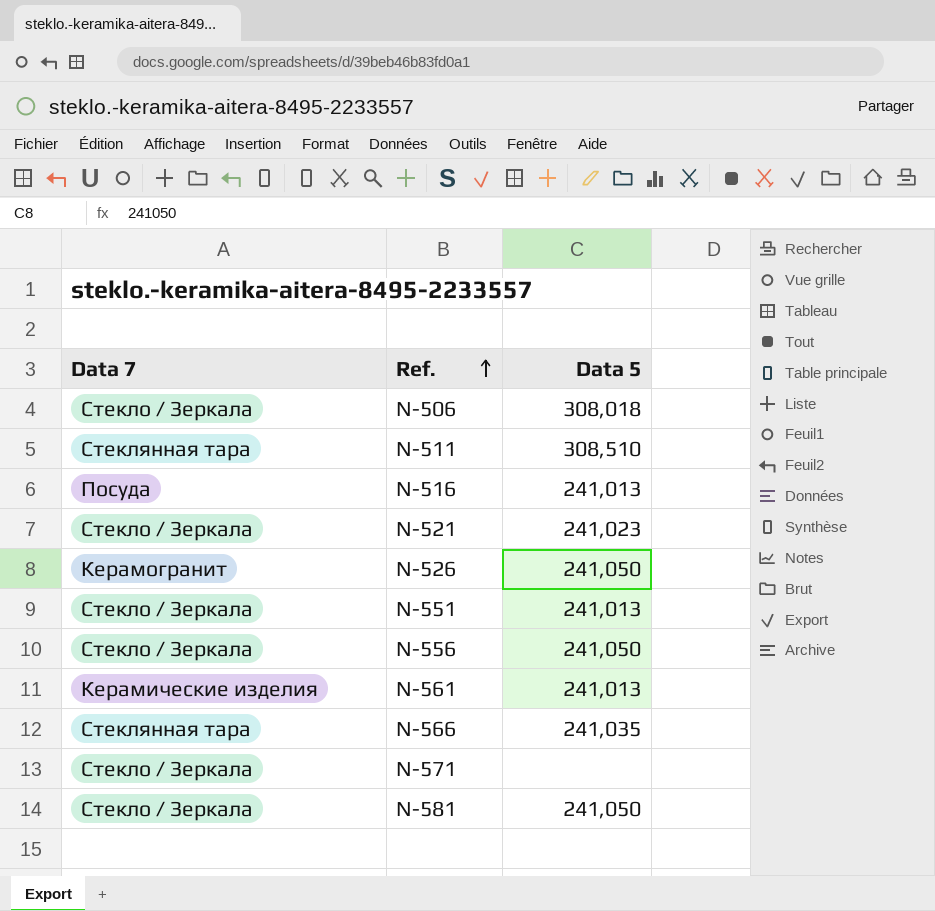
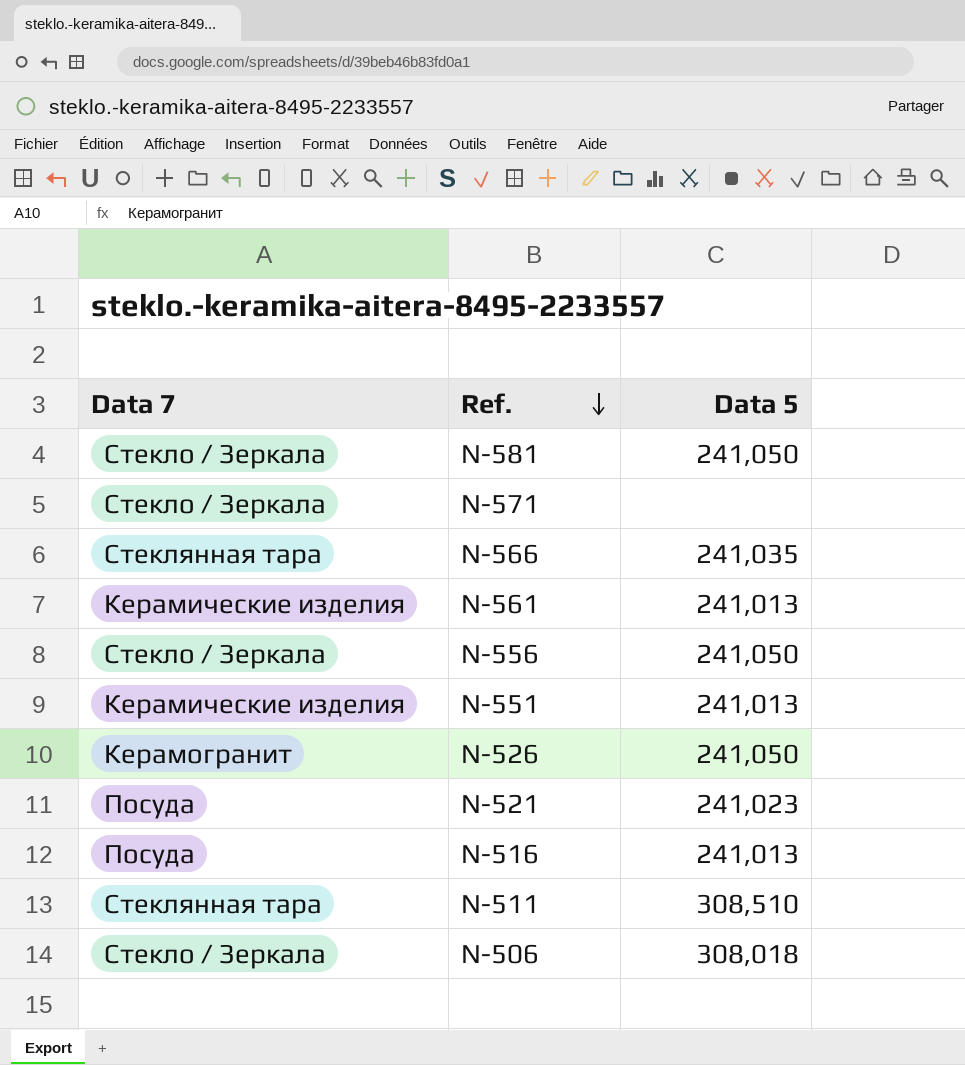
row order: Ref. ascending -> Ref. descending
N-551 | Data 7: Стекло / Зеркала -> Керамические изделия
N-521 | Data 7: Стекло / Зеркала -> Посуда

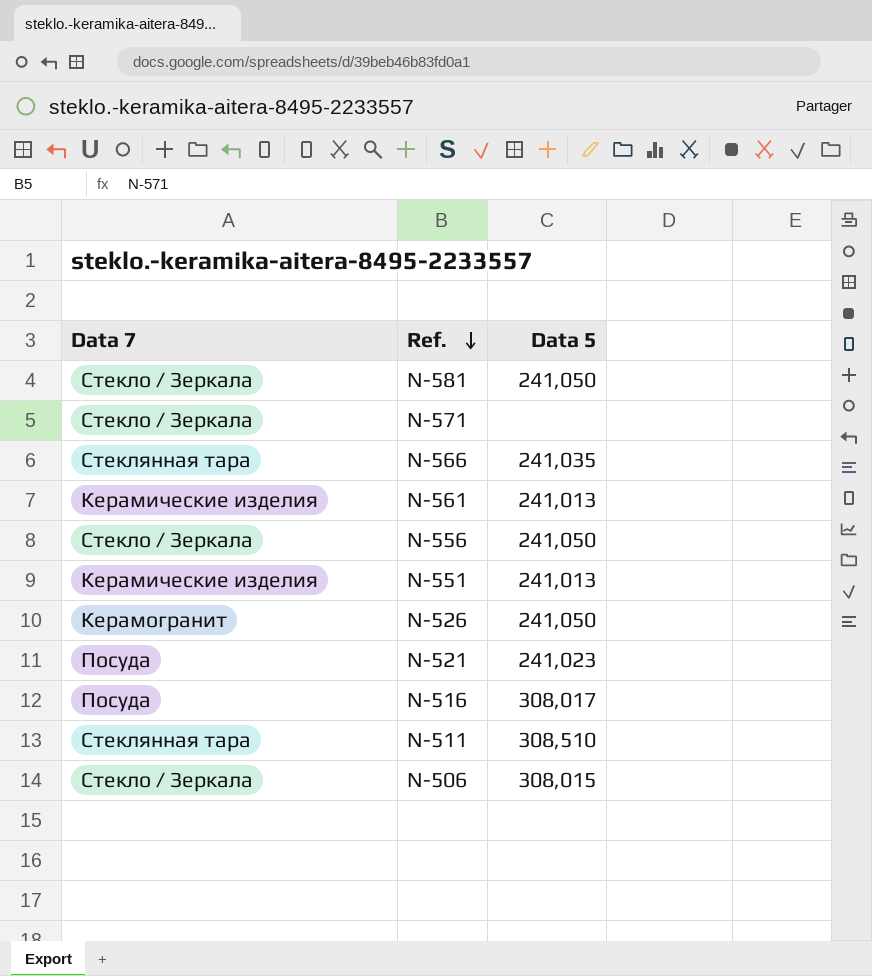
N-516 | Data 5: 241,013 -> 308,017
N-506 | Data 5: 308,018 -> 308,015

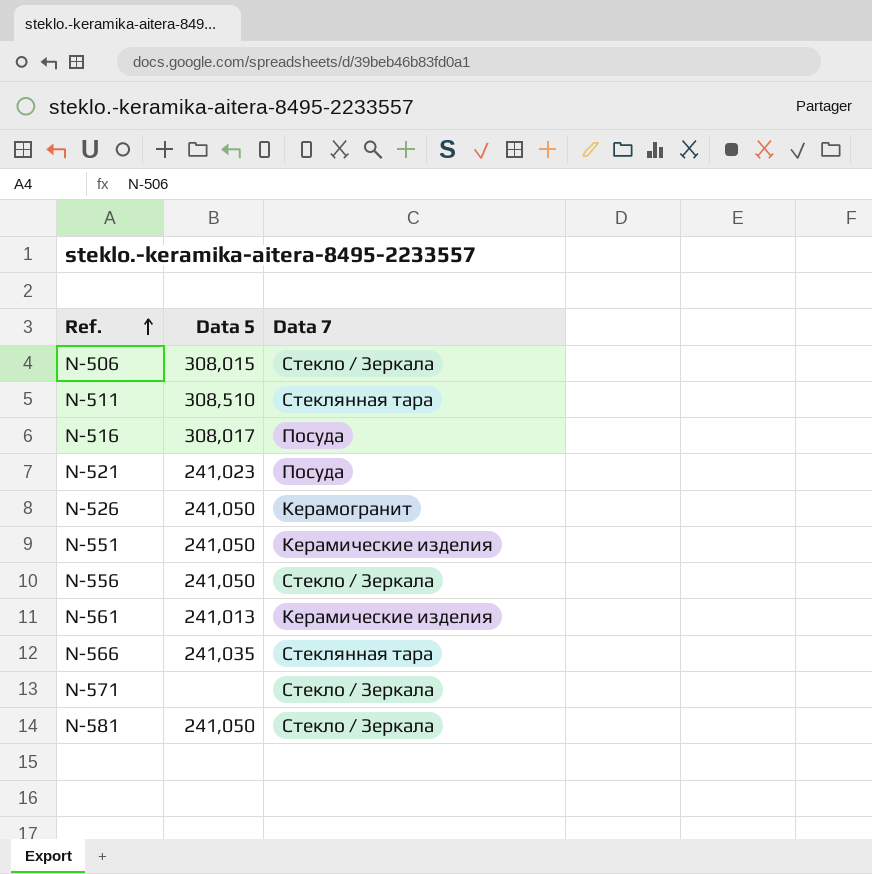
row order: Ref. descending -> Ref. ascending
column Data 7 | position: 1 -> 3
N-551 | Data 5: 241,013 -> 241,050

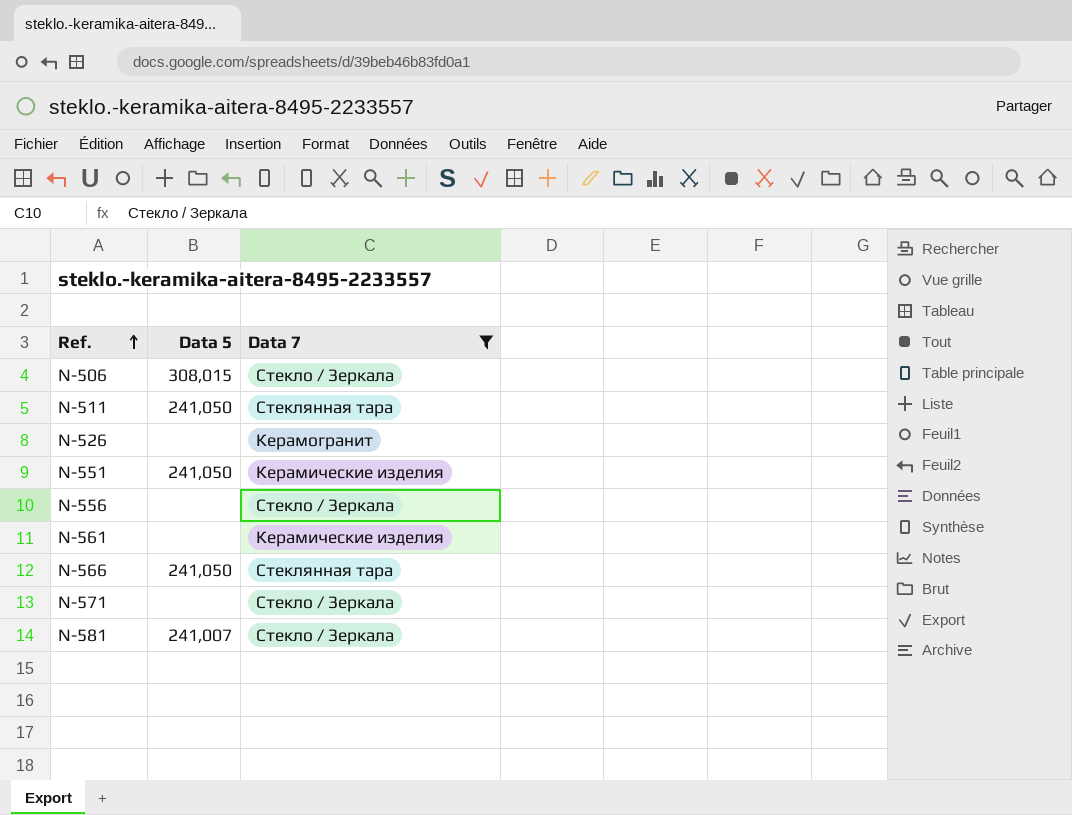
filter: none -> Data 7 != Посуда
N-511 | Data 5: 308,510 -> 241,050
N-526 | Data 5: 241,050 -> none
N-556 | Data 5: 241,050 -> none
N-561 | Data 5: 241,013 -> none
N-566 | Data 5: 241,035 -> 241,050
N-581 | Data 5: 241,050 -> 241,007

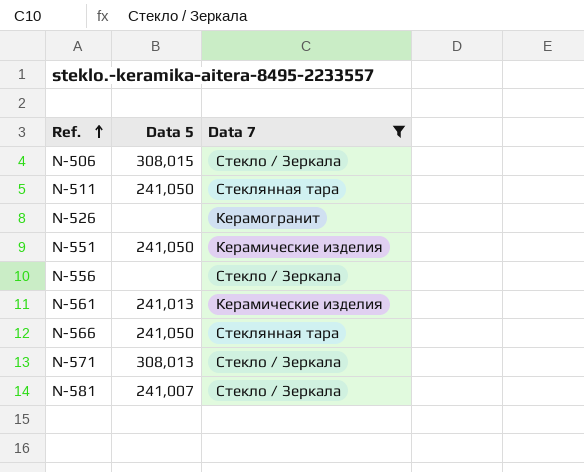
N-561 | Data 5: none -> 241,013
N-571 | Data 5: none -> 308,013

